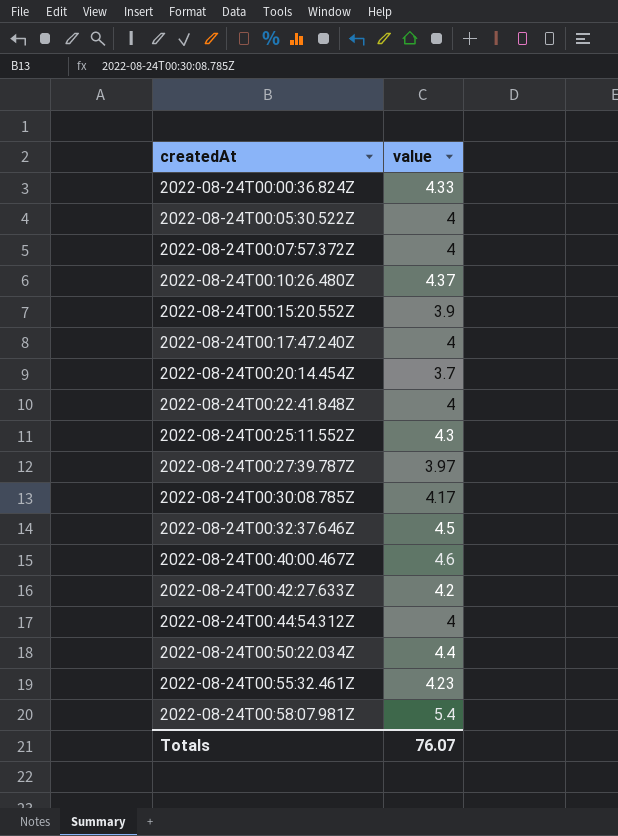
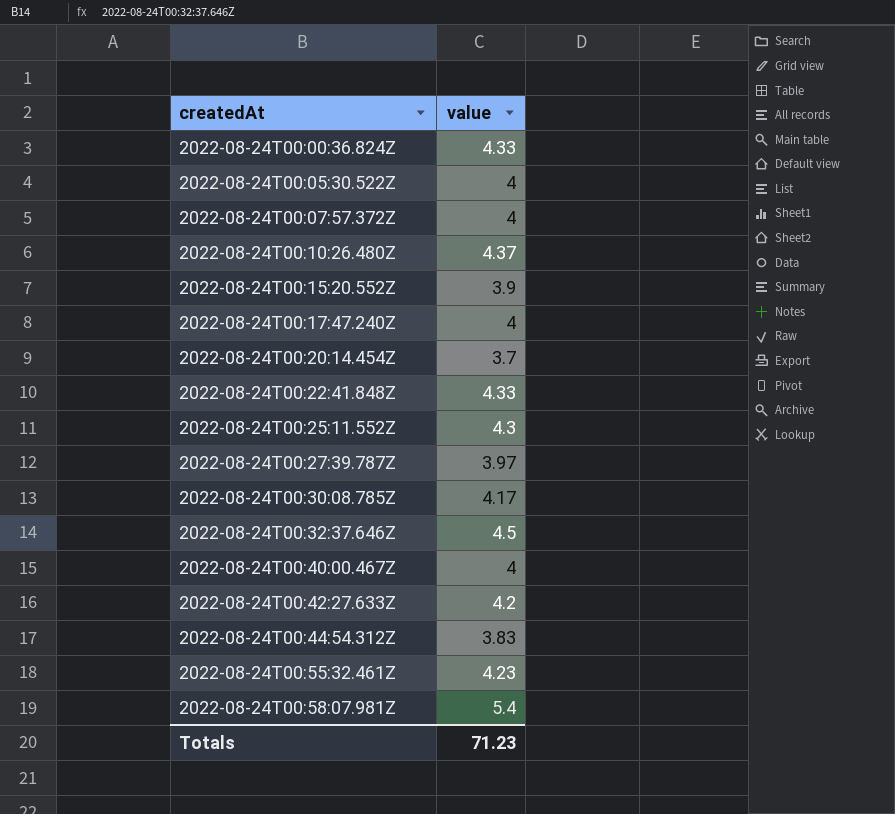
row 2022-08-24T00:50:22.034Z: 4.4 -> none
2022-08-24T00:22:41.848Z | value: 4 -> 4.33
2022-08-24T00:40:00.467Z | value: 4.6 -> 4
2022-08-24T00:44:54.312Z | value: 4 -> 3.83
Totals | value: 76.07 -> 71.23

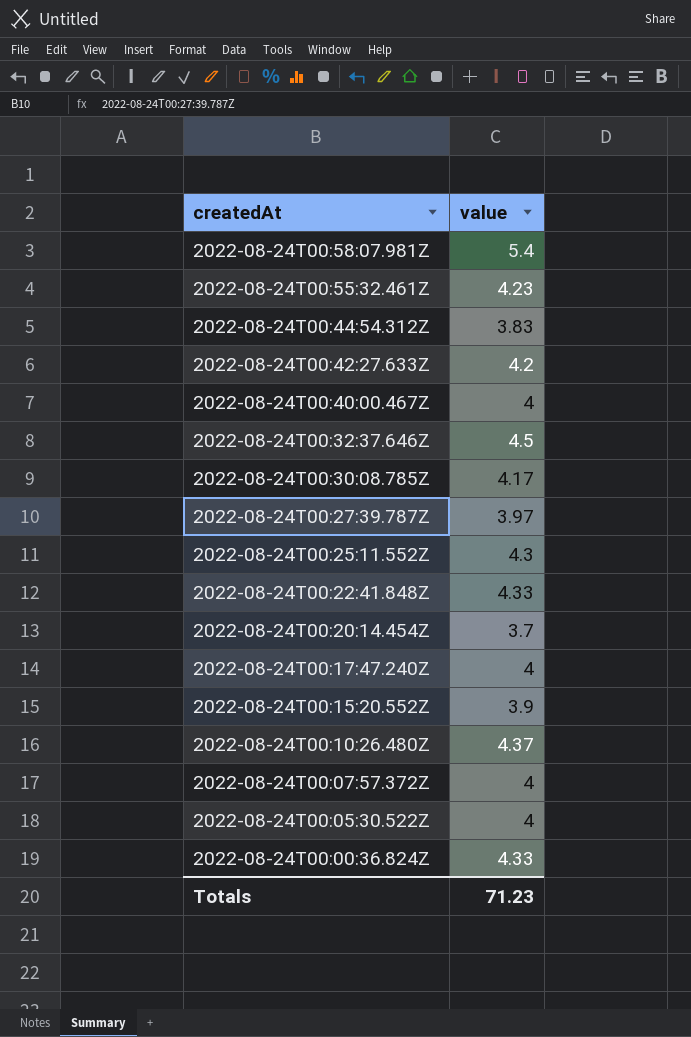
row order: createdAt ascending -> createdAt descending

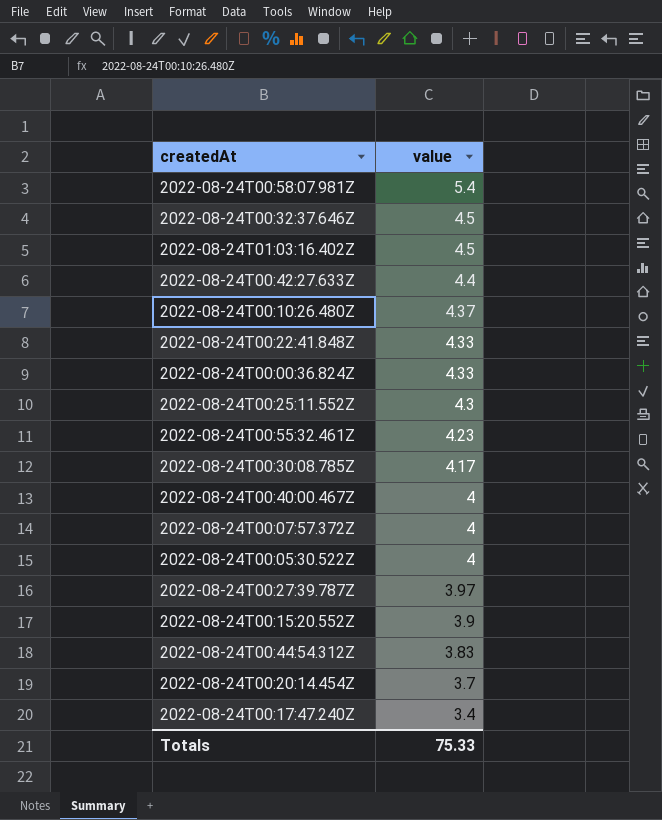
row order: createdAt descending -> value descending
row 2022-08-24T01:03:16.402Z: none -> 4.5
2022-08-24T00:42:27.633Z | value: 4.2 -> 4.4
2022-08-24T00:17:47.240Z | value: 4 -> 3.4
Totals | value: 71.23 -> 75.33

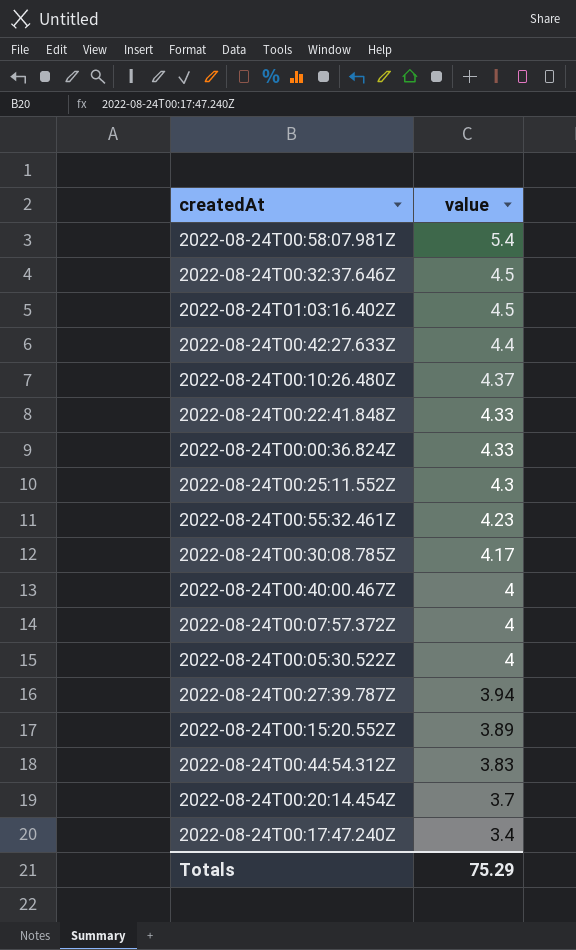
2022-08-24T00:27:39.787Z | value: 3.97 -> 3.94
2022-08-24T00:15:20.552Z | value: 3.9 -> 3.89
Totals | value: 75.33 -> 75.29

